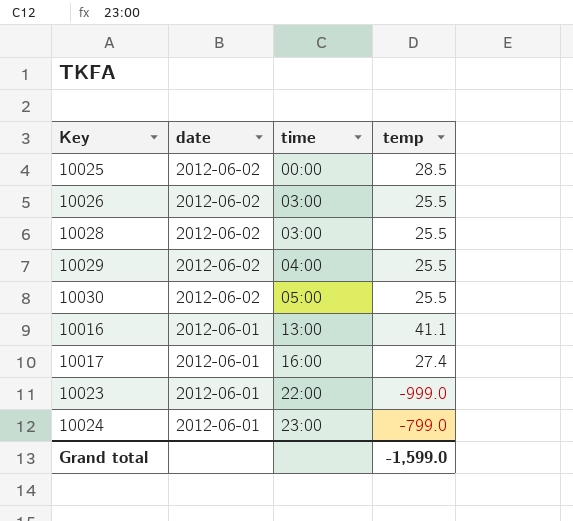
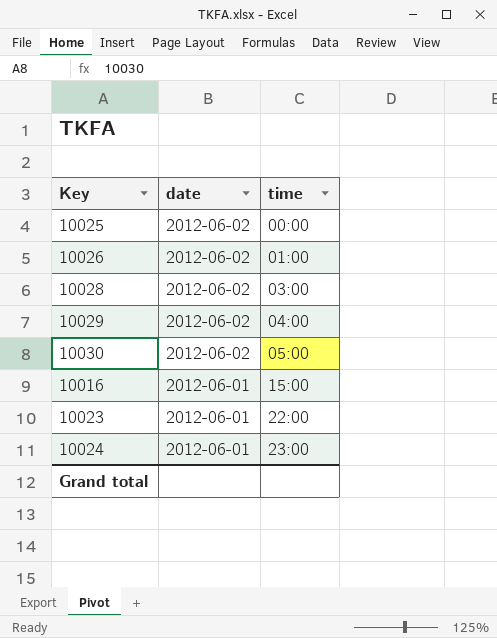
column temp | position: 4 -> none
row 10017: 2012-06-01 | 16:00 | 27.4 -> none
10026 | time: 03:00 -> 01:00
10016 | time: 13:00 -> 15:00

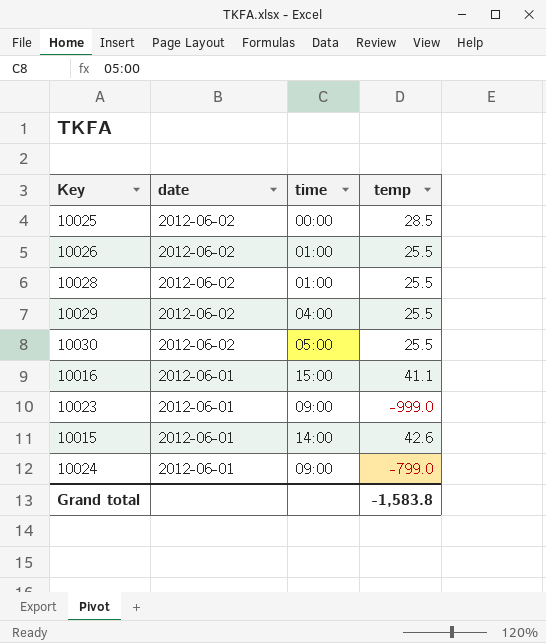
column temp | position: none -> 4
10028 | time: 03:00 -> 01:00
10023 | time: 22:00 -> 09:00
row 10015: none -> 2012-06-01 | 14:00 | 42.6
10024 | time: 23:00 -> 09:00

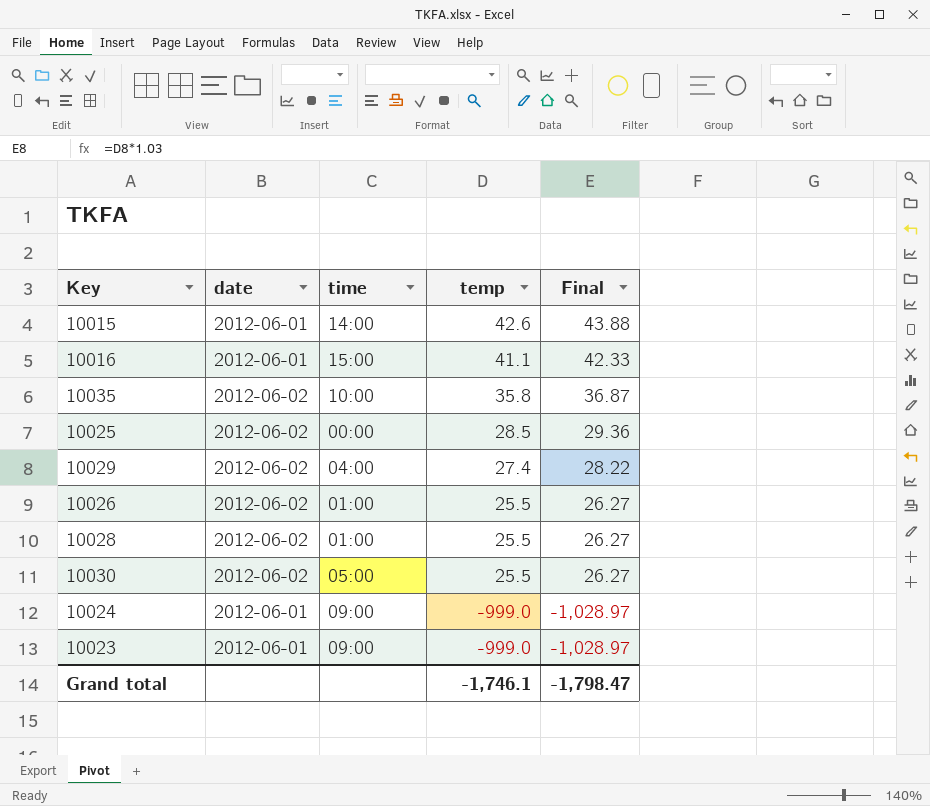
row order: date descending -> temp descending
column Final | formula: none -> [temp] * 1.03
row 10035: none -> 2012-06-02 | 10:00 | 35.8 | 36.87
10029 | temp: 25.5 -> 27.4
10024 | temp: -799.0 -> -999.0
Grand total | temp: -1,583.8 -> -1,746.1

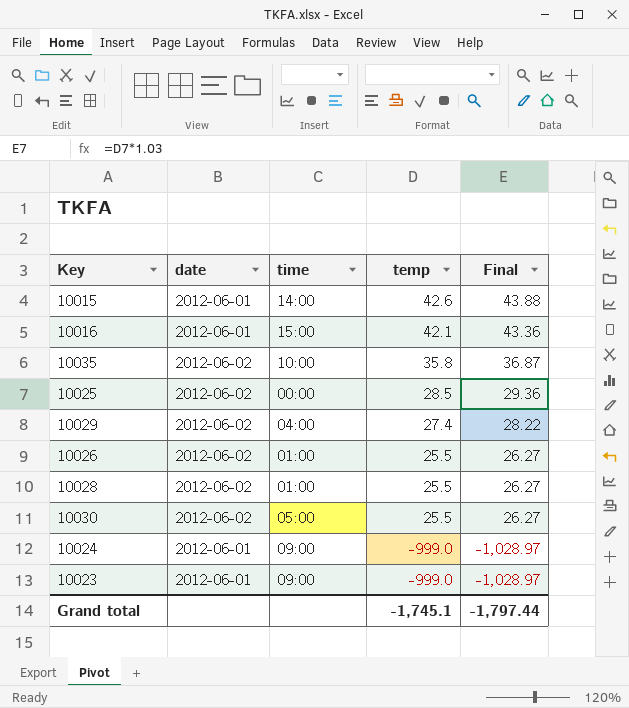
10016 | temp: 41.1 -> 42.1
10016 | Final: 42.33 -> 43.36
Grand total | temp: -1,746.1 -> -1,745.1
Grand total | Final: -1,798.47 -> -1,797.44

